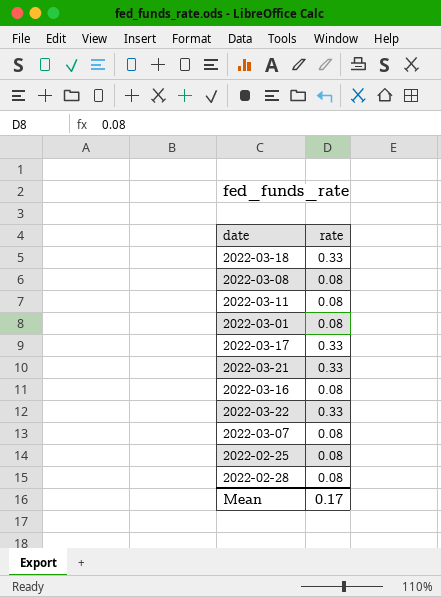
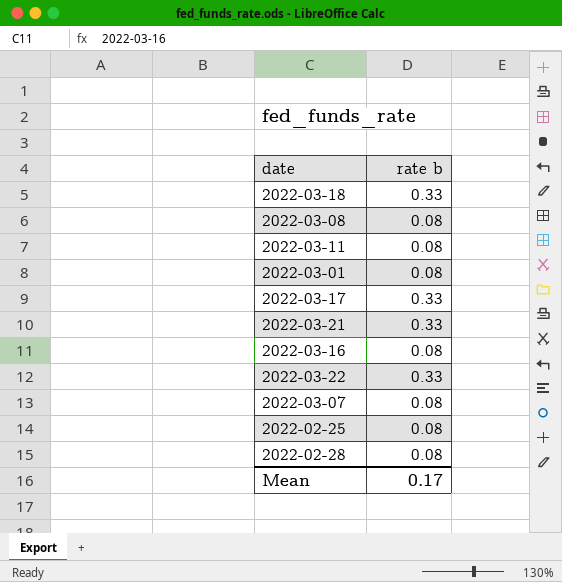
column name: rate -> rate b

